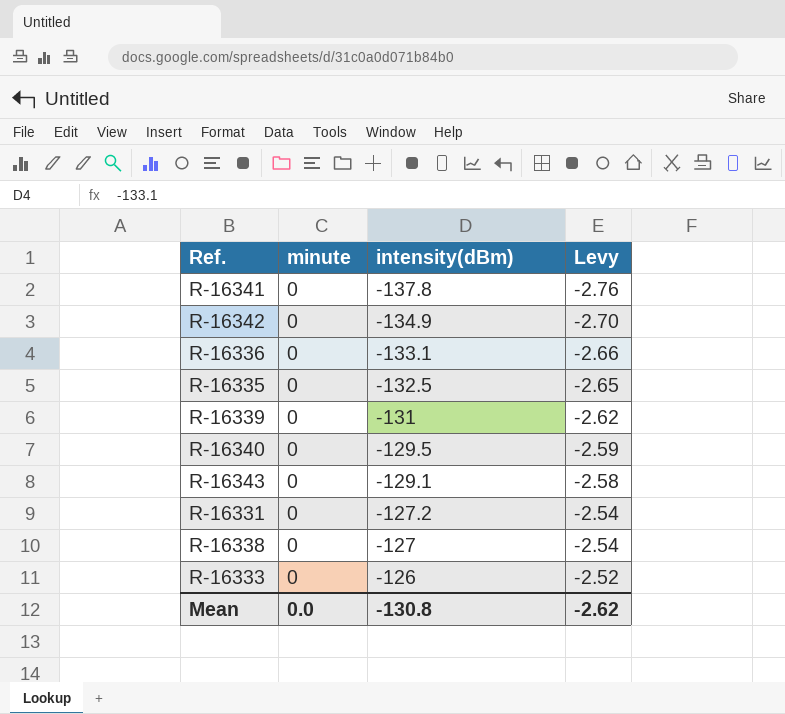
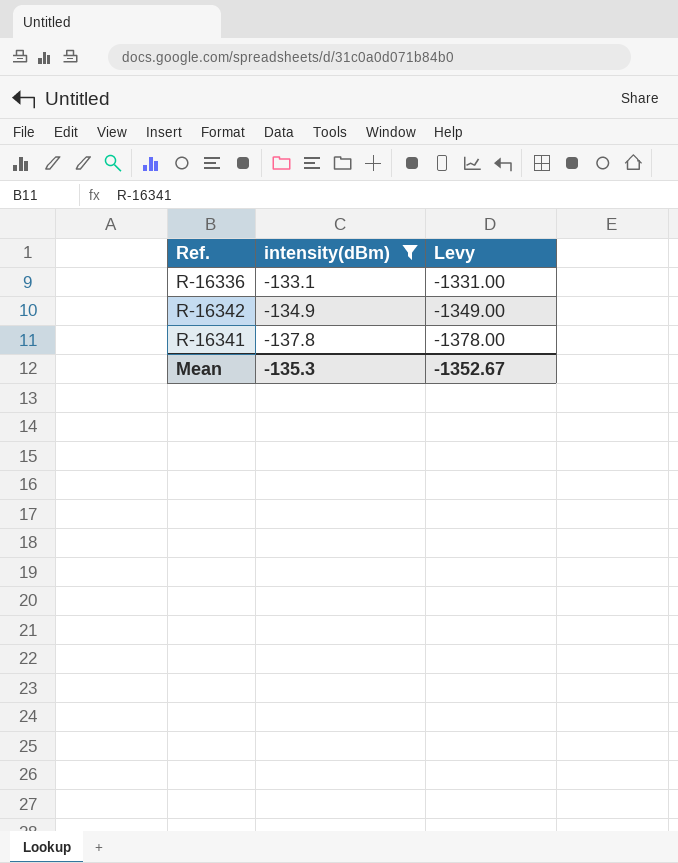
filter: none -> intensity(dBm) <= -133.1
row order: intensity(dBm) ascending -> intensity(dBm) descending
column minute | position: 2 -> none
column Levy | formula: [intensity(dBm)] * 0.02 -> [intensity(dBm)] * 10
Mean | intensity(dBm): -130.8 -> -135.3
Mean | Levy: -2.62 -> -1352.67

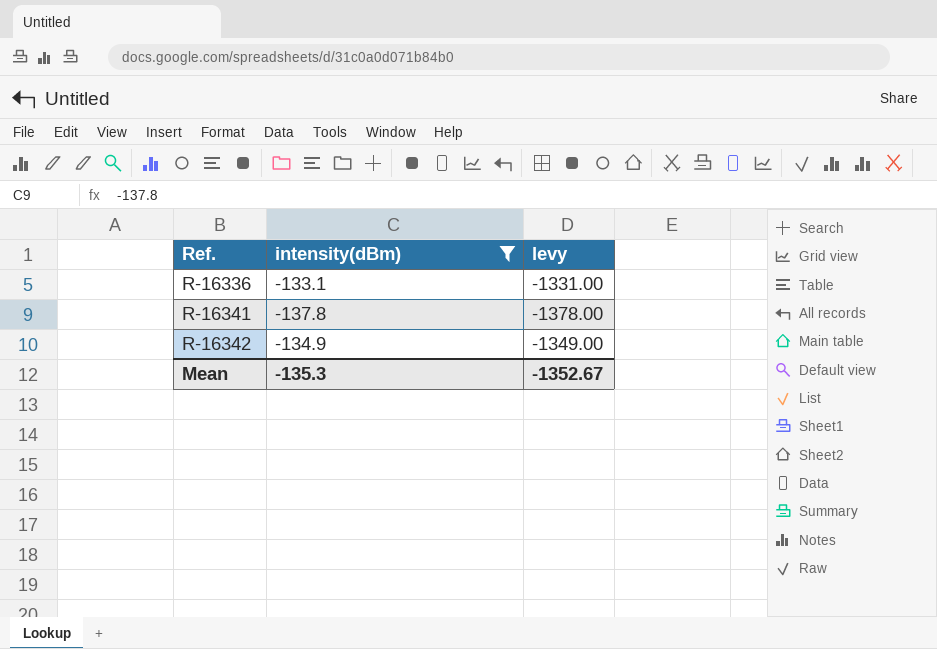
row order: intensity(dBm) descending -> Ref. ascending
column name: Levy -> levy

